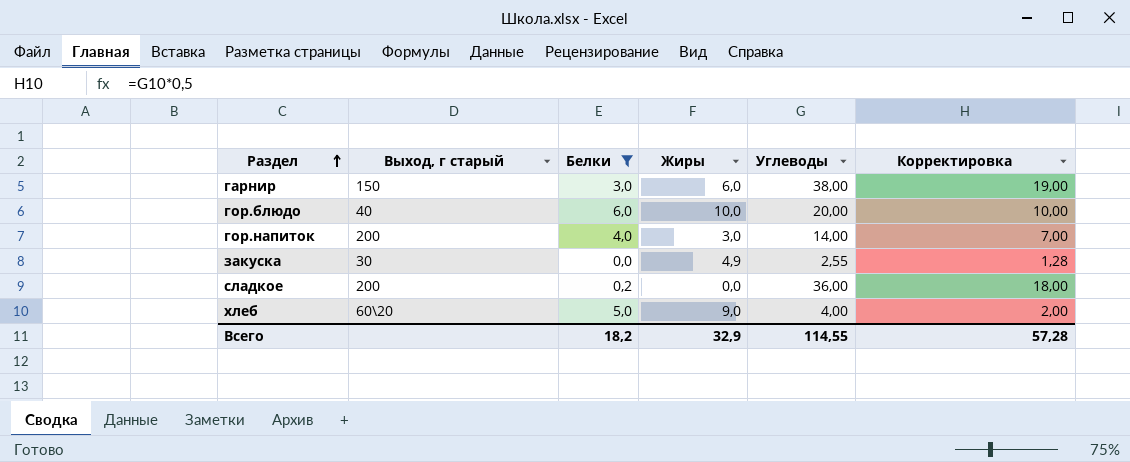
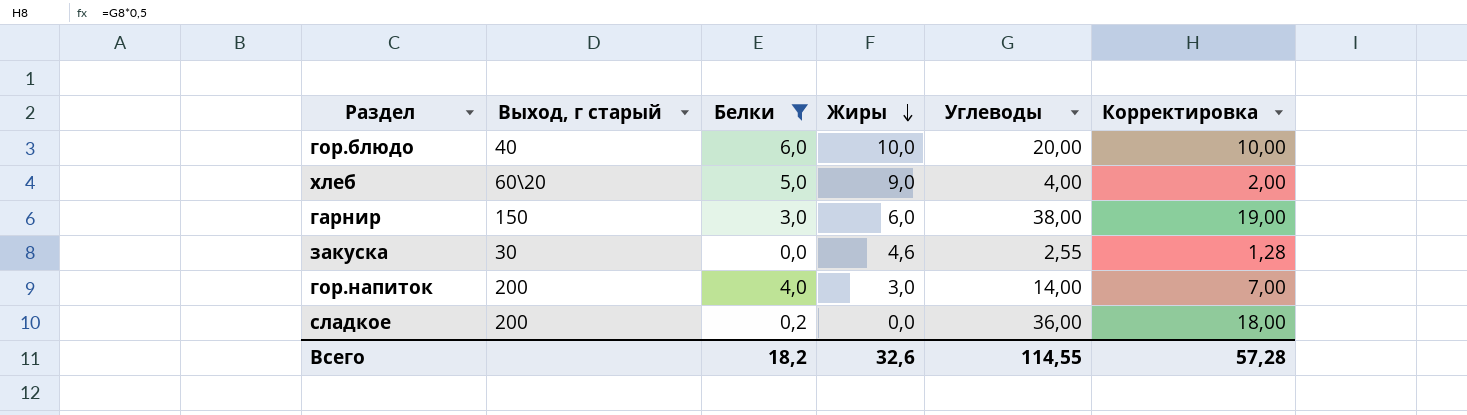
row order: Раздел ascending -> Жиры descending
закуска | Жиры: 4,9 -> 4,6
Всего | Жиры: 32,9 -> 32,6

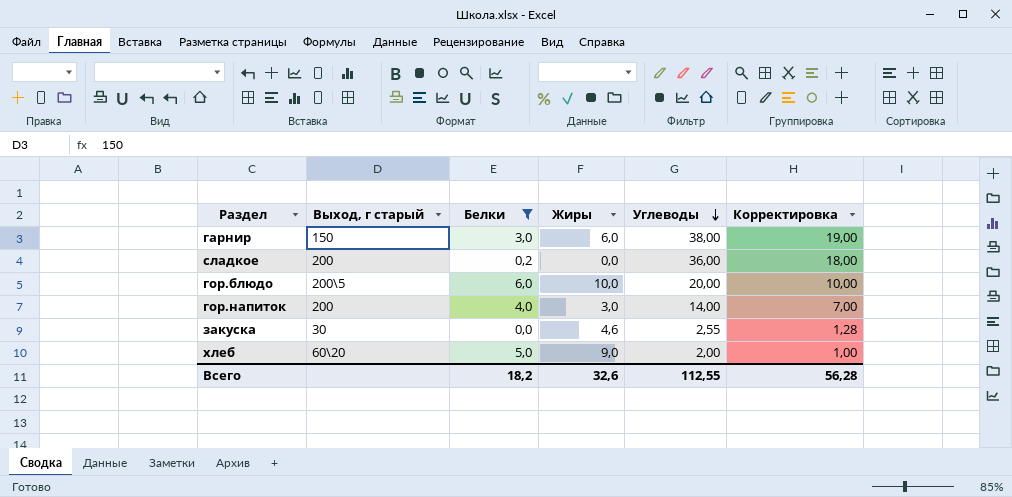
row order: Жиры descending -> Углеводы descending
гор.блюдо | Выход, г старый: 40 -> 200\5
хлеб | Углеводы: 4,00 -> 2,00
хлеб | Корректировка: 2,00 -> 1,00
Всего | Углеводы: 114,55 -> 112,55
Всего | Корректировка: 57,28 -> 56,28

